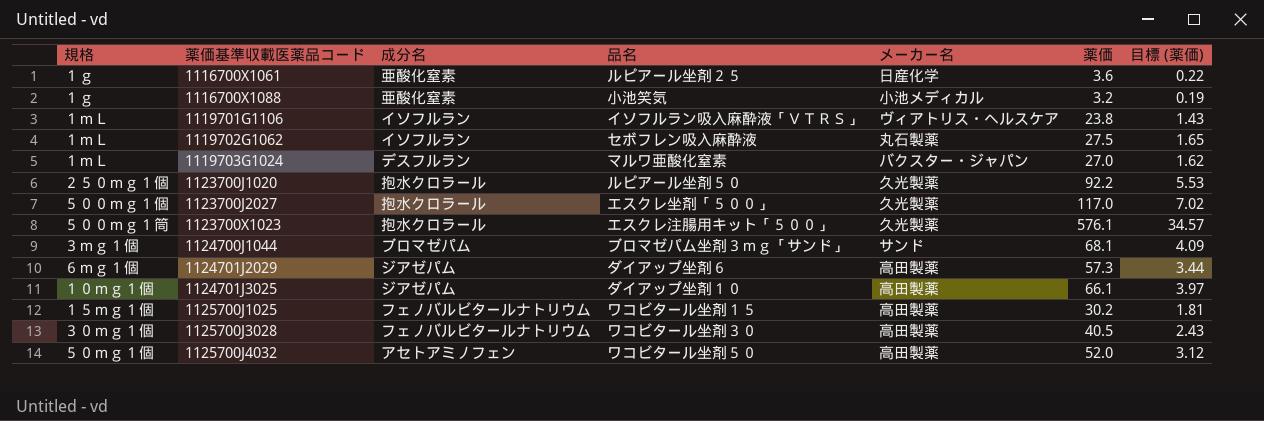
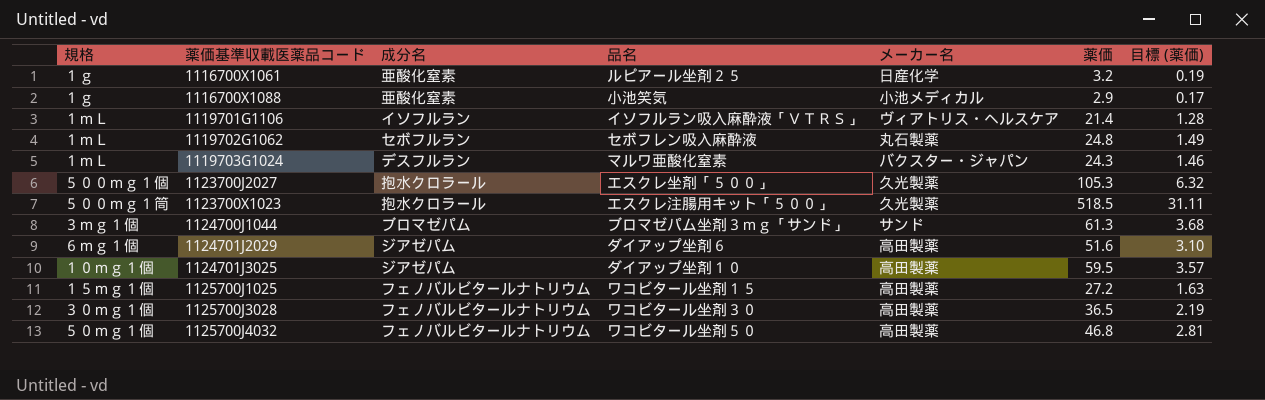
row 1123700J1020: ２５０ｍｇ１個 | 抱水クロラール | ルピアール坐剤５０ | 久光製薬 | 92.2 | 5.53 -> none
1116700X1061 | 薬価: 3.6 -> 3.2
1116700X1061 | 目標 (薬価): 0.22 -> 0.19
1116700X1088 | 薬価: 3.2 -> 2.9
1116700X1088 | 目標 (薬価): 0.19 -> 0.17
1119701G1106 | 薬価: 23.8 -> 21.4
1119701G1106 | 目標 (薬価): 1.43 -> 1.28
1119702G1062 | 成分名: イソフルラン -> セボフルラン
1119702G1062 | 薬価: 27.5 -> 24.8
1119702G1062 | 目標 (薬価): 1.65 -> 1.49
1119703G1024 | 薬価: 27.0 -> 24.3
1119703G1024 | 目標 (薬価): 1.62 -> 1.46
1123700J2027 | 薬価: 117.0 -> 105.3
1123700J2027 | 目標 (薬価): 7.02 -> 6.32
1123700X1023 | 薬価: 576.1 -> 518.5
1123700X1023 | 目標 (薬価): 34.57 -> 31.11
1124700J1044 | 薬価: 68.1 -> 61.3
1124700J1044 | 目標 (薬価): 4.09 -> 3.68
1124701J2029 | 薬価: 57.3 -> 51.6
1124701J2029 | 目標 (薬価): 3.44 -> 3.10
1124701J3025 | 薬価: 66.1 -> 59.5
1124701J3025 | 目標 (薬価): 3.97 -> 3.57
1125700J1025 | 薬価: 30.2 -> 27.2
1125700J1025 | 目標 (薬価): 1.81 -> 1.63
1125700J3028 | 薬価: 40.5 -> 36.5
1125700J3028 | 目標 (薬価): 2.43 -> 2.19
1125700J4032 | 成分名: アセトアミノフェン -> フェノバルビタールナトリウム
1125700J4032 | 薬価: 52.0 -> 46.8
1125700J4032 | 目標 (薬価): 3.12 -> 2.81

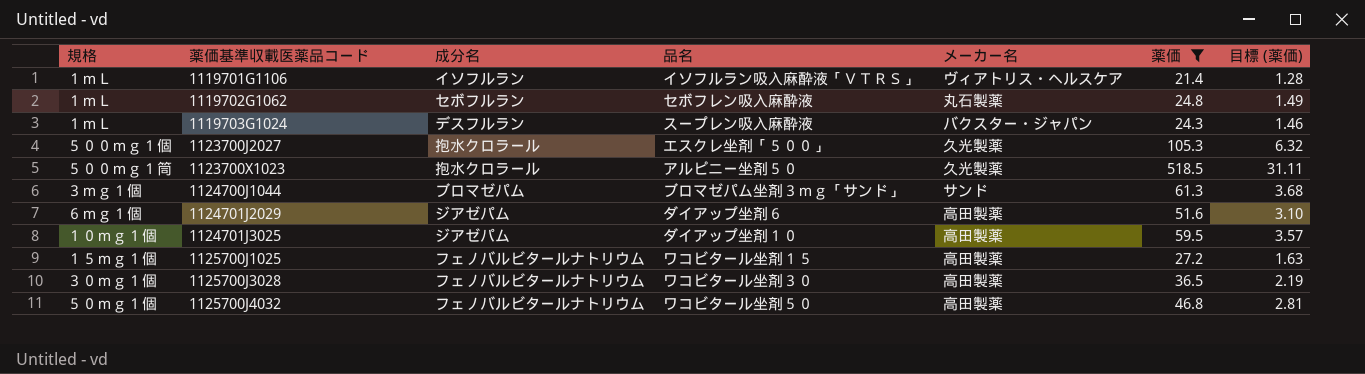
filter: none -> 薬価 >= 21.4
1119703G1024 | 品名: マルワ亜酸化窒素 -> スープレン吸入麻酔液
1123700X1023 | 品名: エスクレ注腸用キット「５００」 -> アルピニー坐剤５０

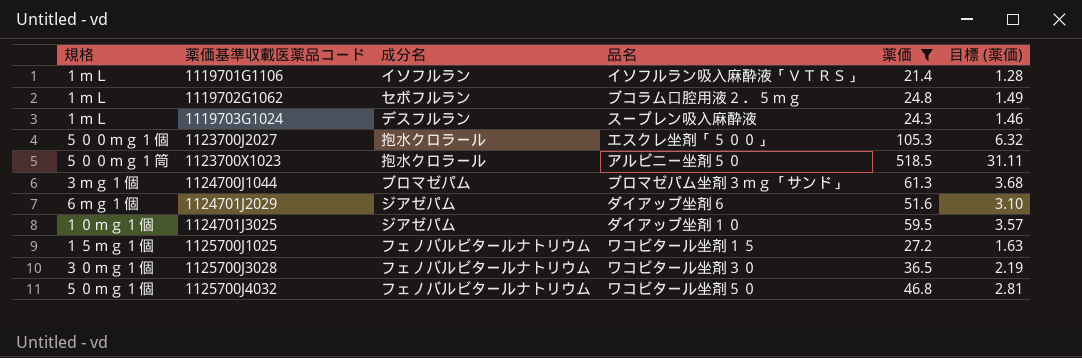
column メーカー名 | position: 5 -> none
1119702G1062 | 品名: セボフレン吸入麻酔液 -> ブコラム口腔用液２．５ｍｇ

